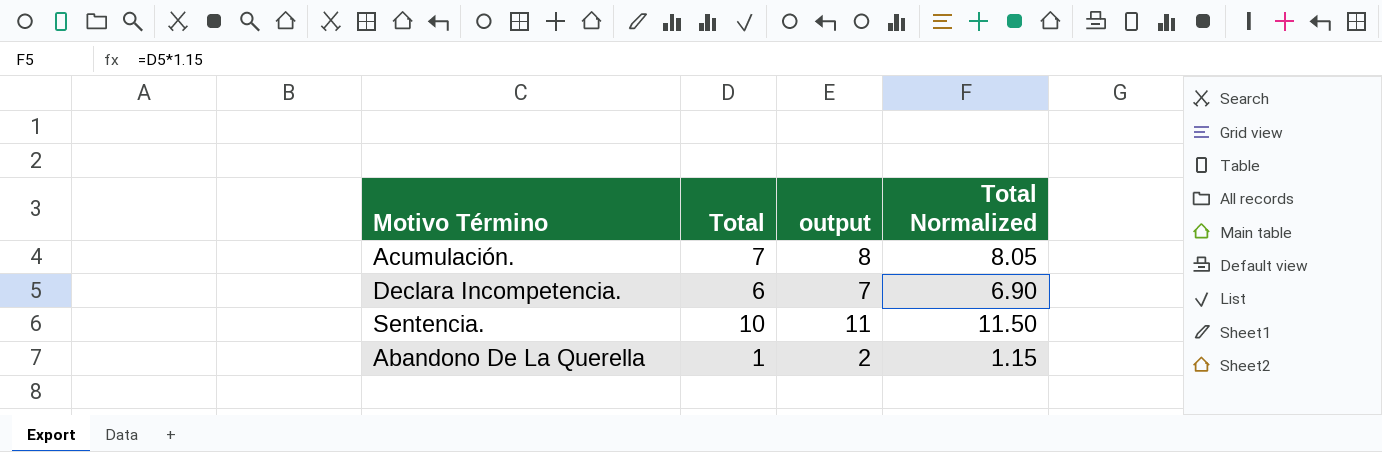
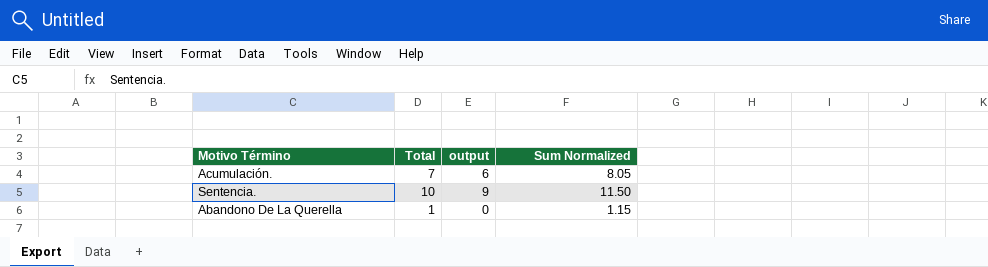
column output | formula: [Total] + 1 -> [Total] - 1
column name: Total Normalized -> Sum Normalized
row Declara Incompetencia.: 6 | 7 | 6.90 -> none

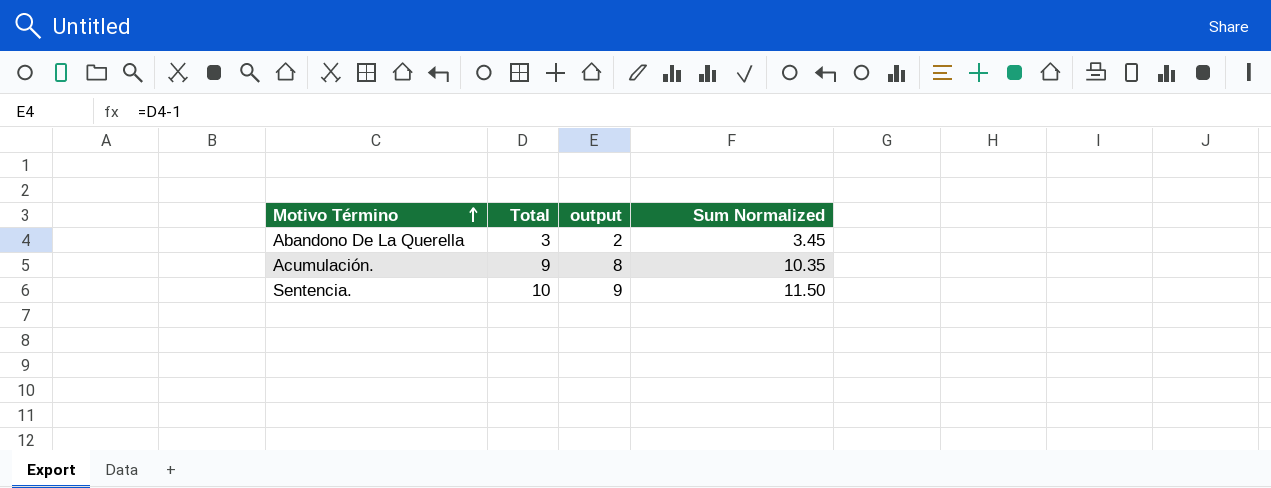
row order: none -> Motivo Término ascending
Abandono De La Querella | Total: 1 -> 3
Abandono De La Querella | output: 0 -> 2
Abandono De La Querella | Sum Normalized: 1.15 -> 3.45
Acumulación. | Total: 7 -> 9
Acumulación. | output: 6 -> 8
Acumulación. | Sum Normalized: 8.05 -> 10.35

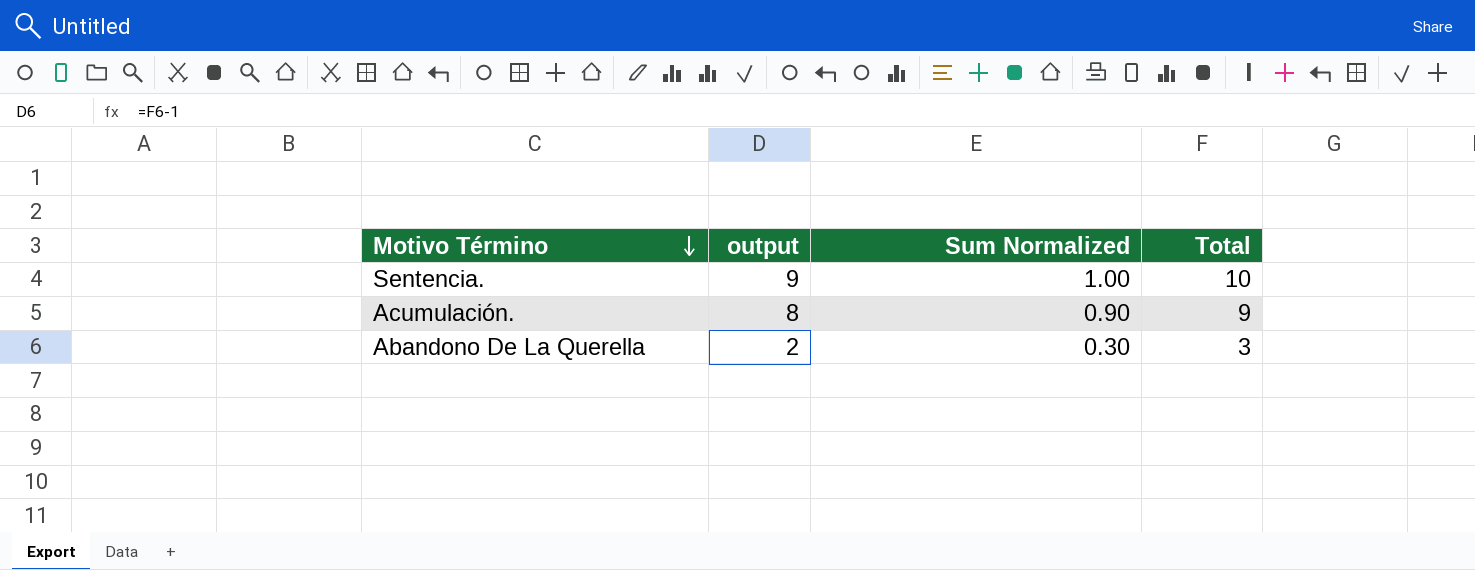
row order: Motivo Término ascending -> Motivo Término descending
column Sum Normalized | formula: [Total] * 1.15 -> [Total] * 0.1
column Total | position: 2 -> 4

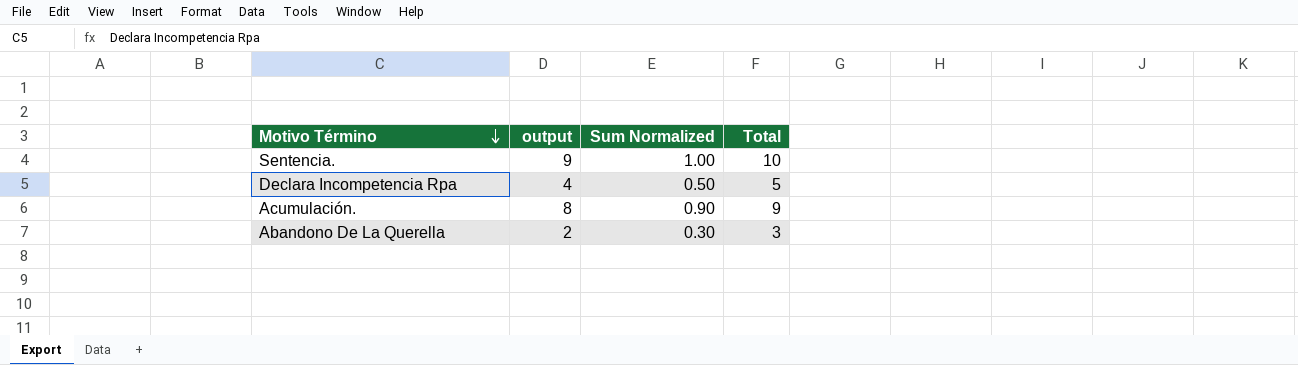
row Declara Incompetencia Rpa: none -> 4 | 0.50 | 5

